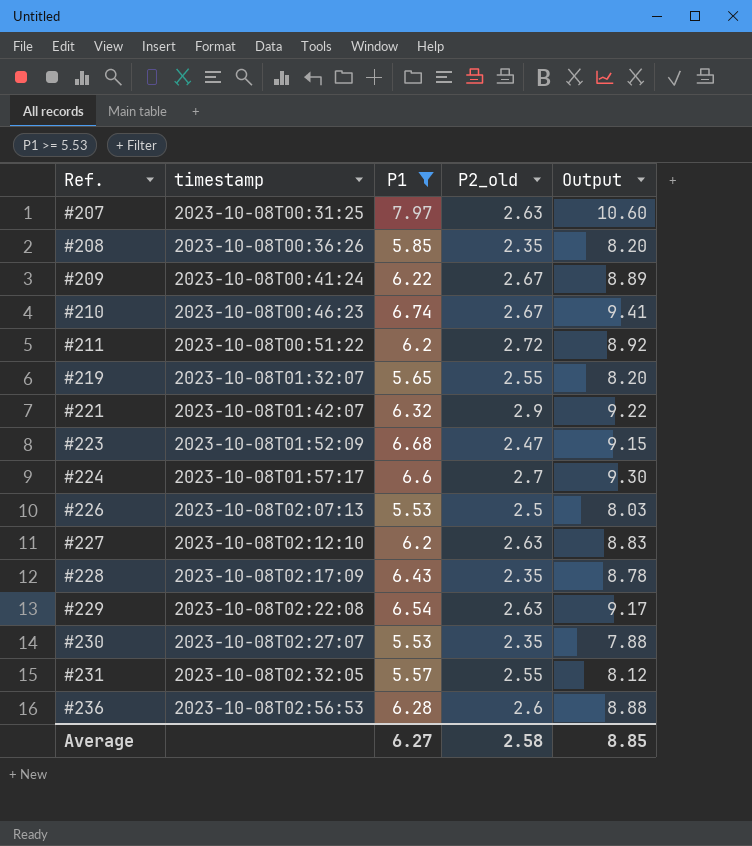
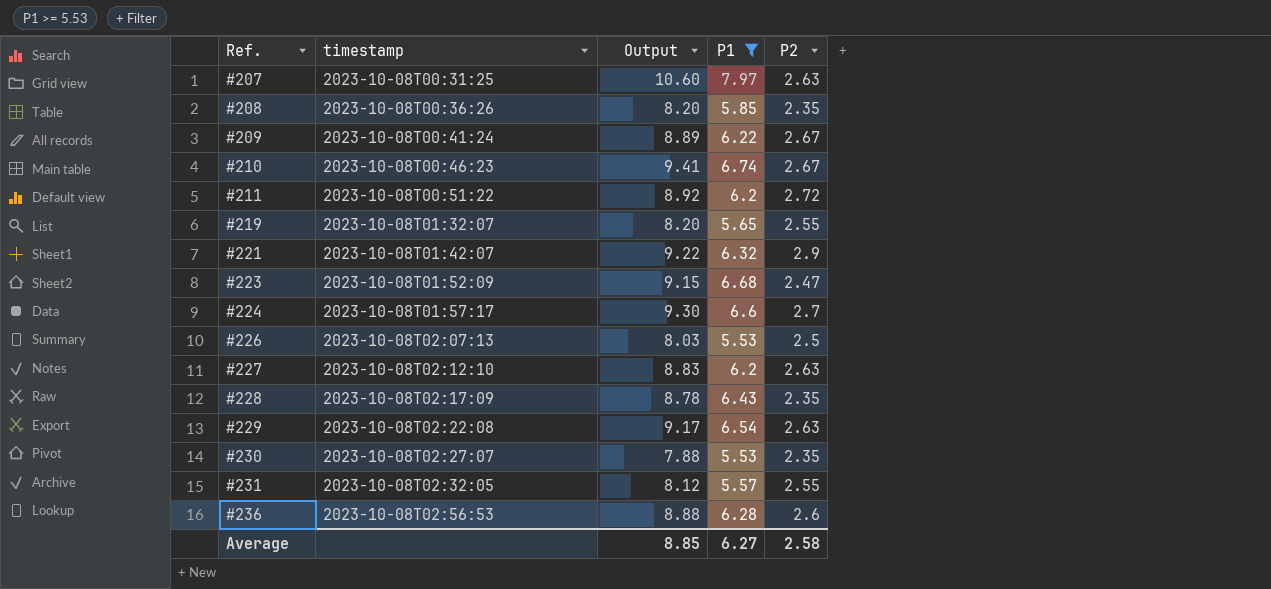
column Output | position: 5 -> 3
column name: P2_old -> P2

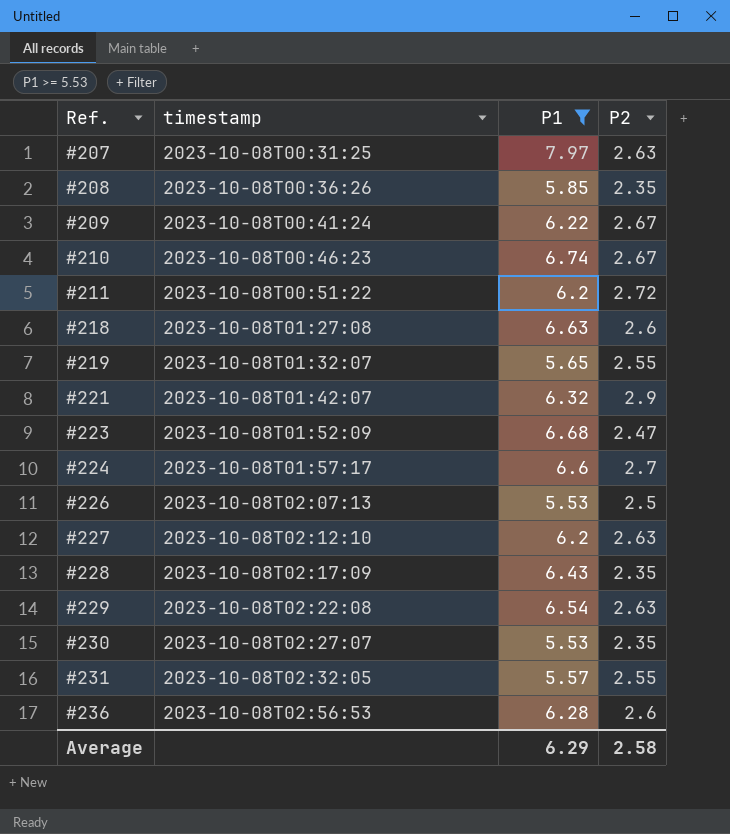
column Output | formula: [P1] + [P2] -> none
row #218: none -> 2023-10-08T01:27:08 | 6.63 | 2.6
Average | P1: 6.27 -> 6.29

